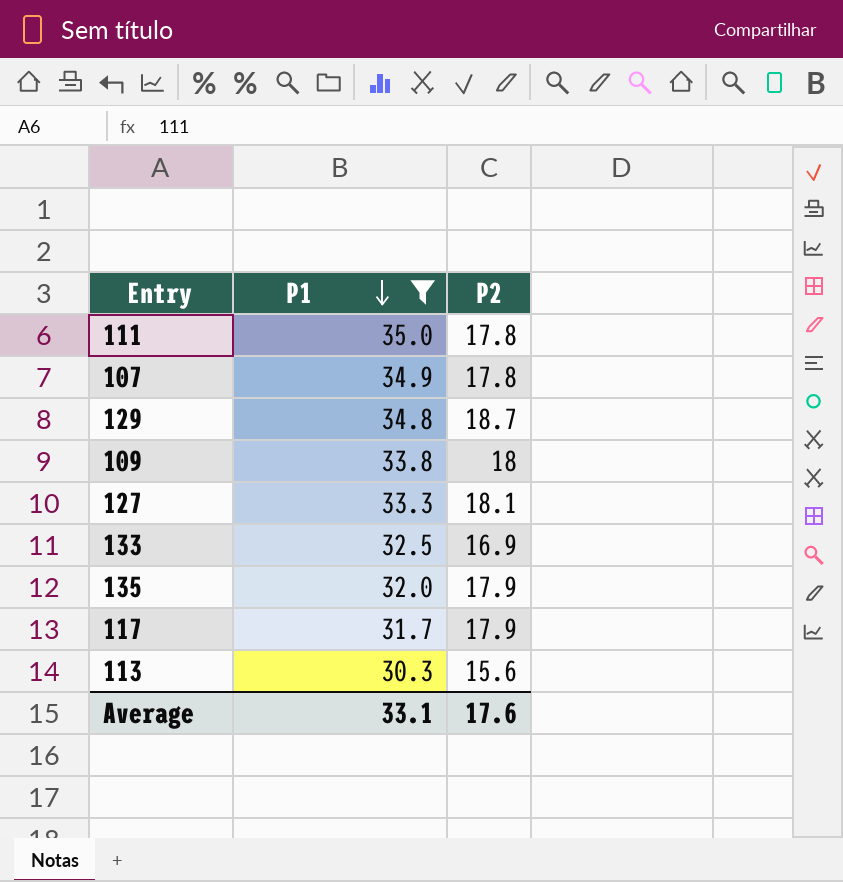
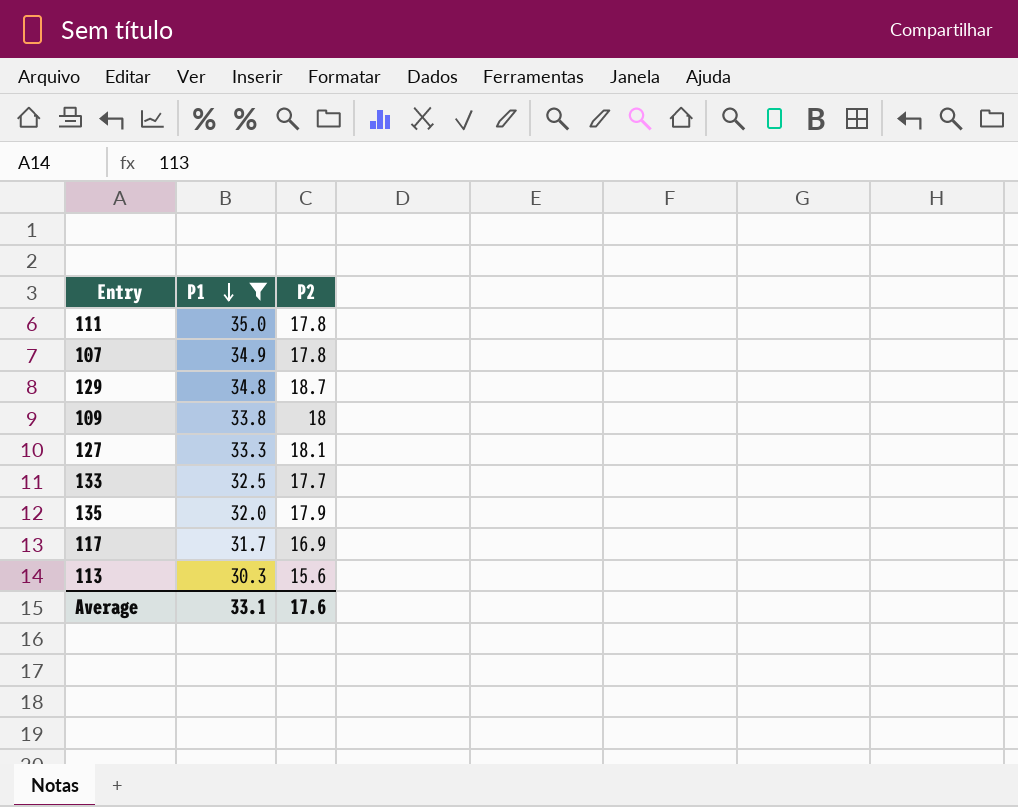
133 | P2: 16.9 -> 17.7
117 | P2: 17.9 -> 16.9

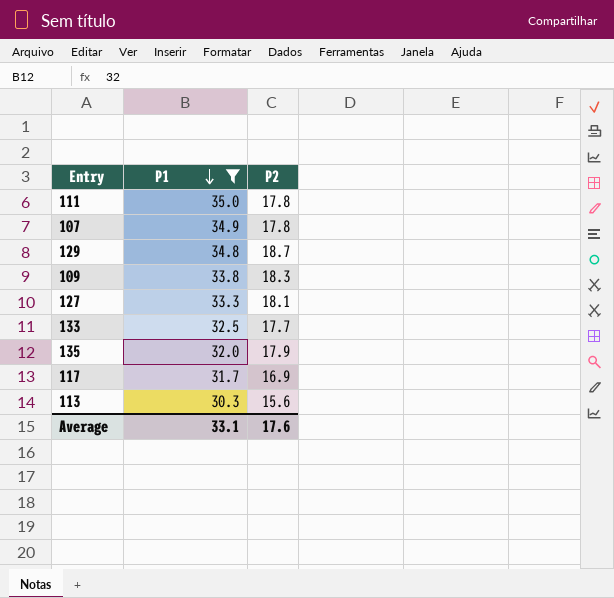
109 | P2: 18 -> 18.3

